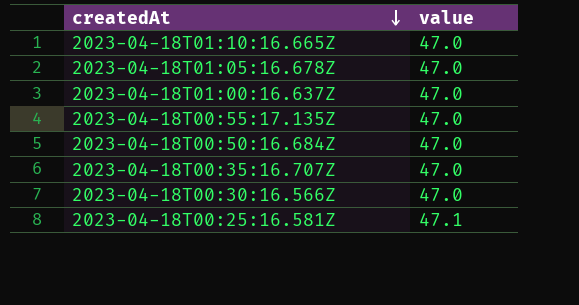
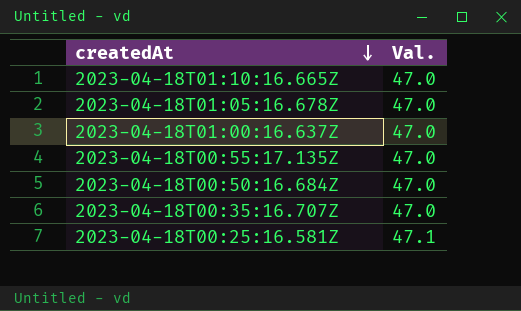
column name: value -> Val.
row 2023-04-18T00:30:16.566Z: 47.0 -> none

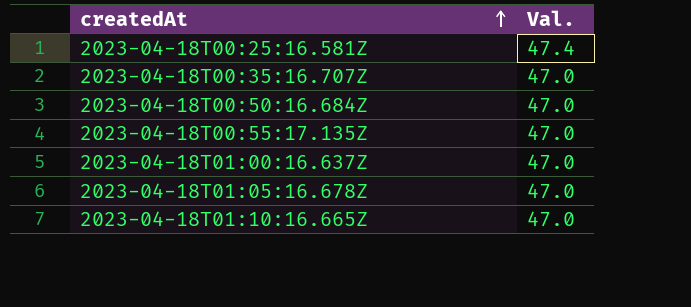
row order: createdAt descending -> createdAt ascending
2023-04-18T00:25:16.581Z | Val.: 47.1 -> 47.4

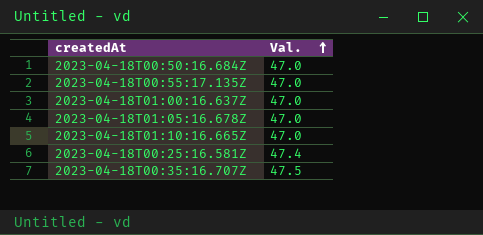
row order: createdAt ascending -> Val. ascending
2023-04-18T00:35:16.707Z | Val.: 47.0 -> 47.5

